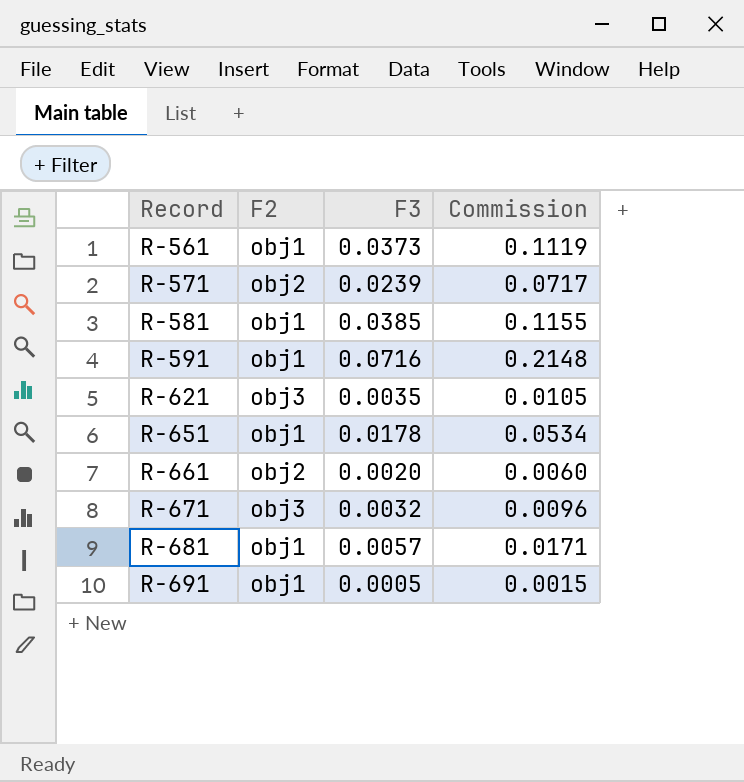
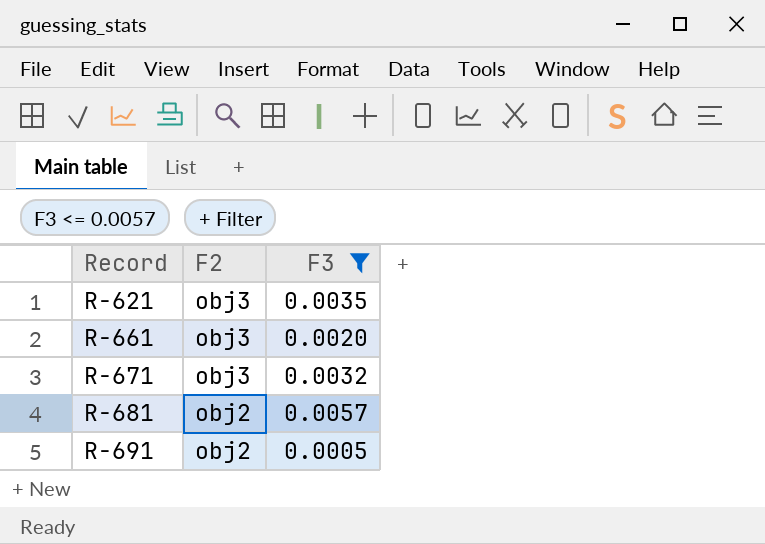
filter: none -> F3 <= 0.0057
column Commission | formula: [F3] * 3 -> none
R-661 | F2: obj2 -> obj3
R-681 | F2: obj1 -> obj2
R-691 | F2: obj1 -> obj2

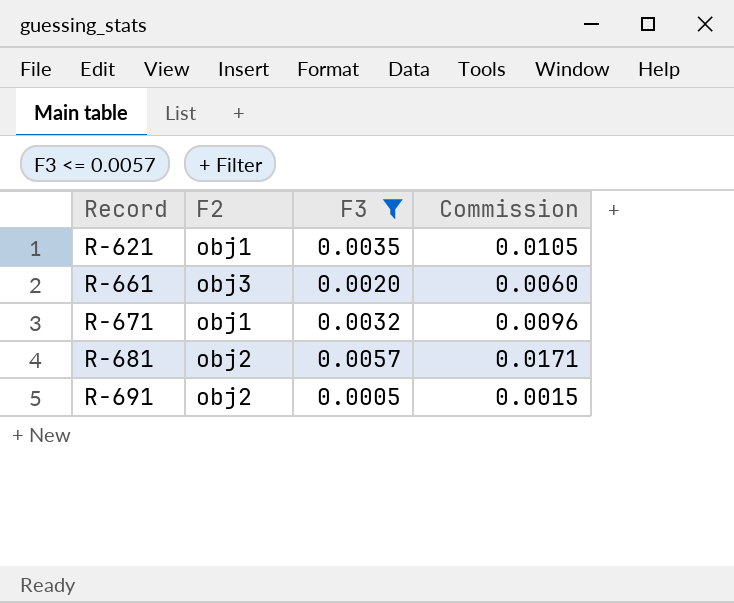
column Commission | formula: none -> [F3] * 3
R-621 | F2: obj3 -> obj1
R-671 | F2: obj3 -> obj1

